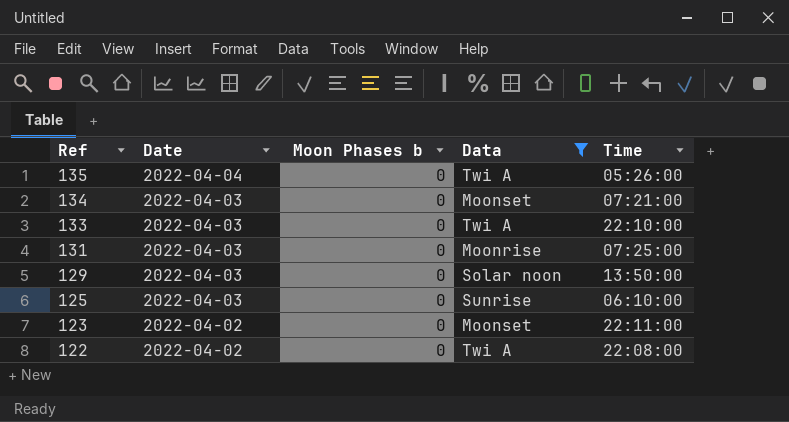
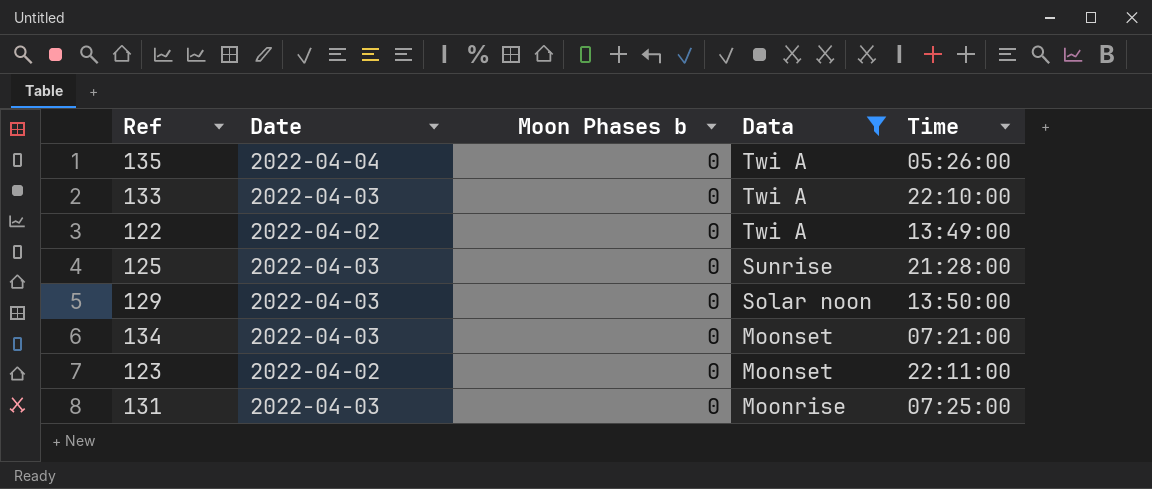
row order: Ref descending -> Data descending
122 | Time: 22:08:00 -> 13:49:00
125 | Time: 06:10:00 -> 21:28:00

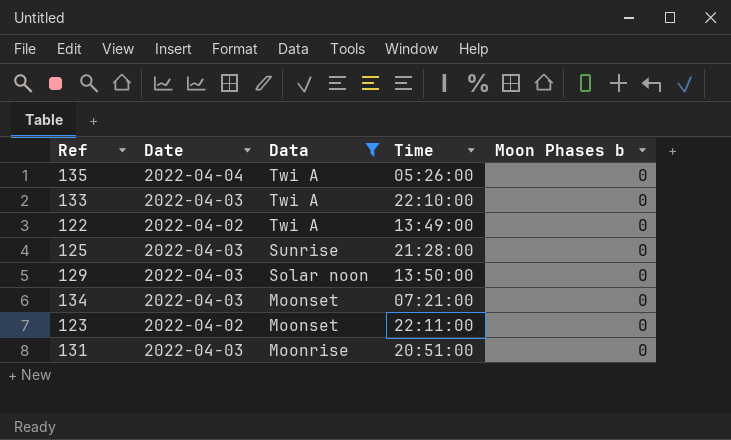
column Moon Phases b | position: 3 -> 5
131 | Time: 07:25:00 -> 20:51:00

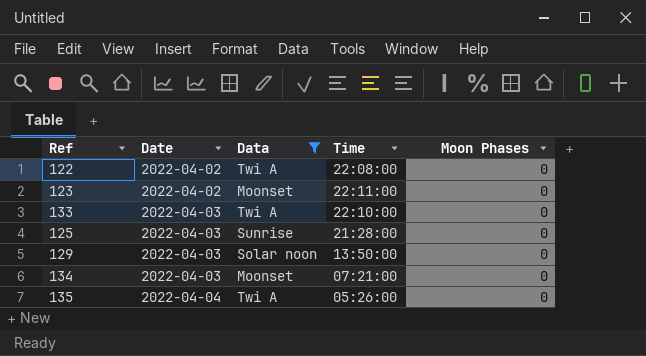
row order: Data descending -> Date ascending
column name: Moon Phases b -> Moon Phases
row 131: 2022-04-03 | Moonrise | 20:51:00 | 0 -> none
122 | Time: 13:49:00 -> 22:08:00

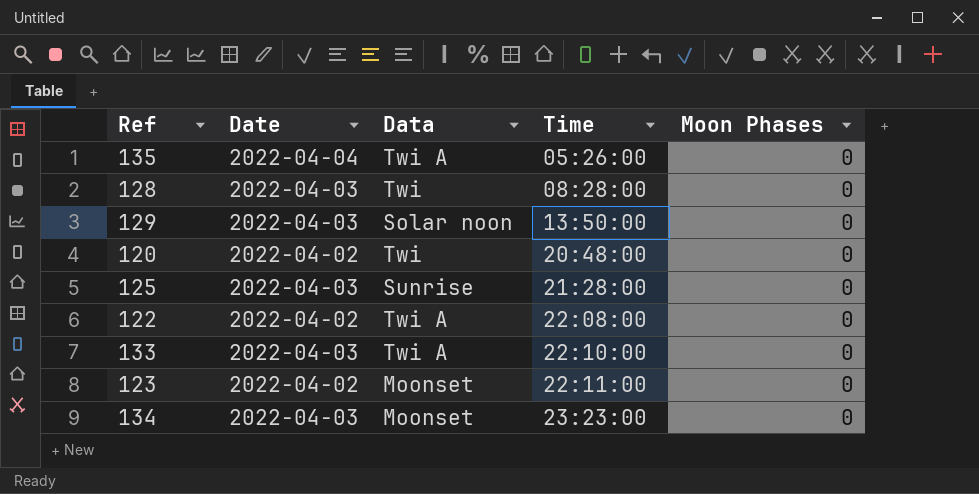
filter: Data != Twi -> none
row order: Date ascending -> Time ascending
134 | Time: 07:21:00 -> 23:23:00

